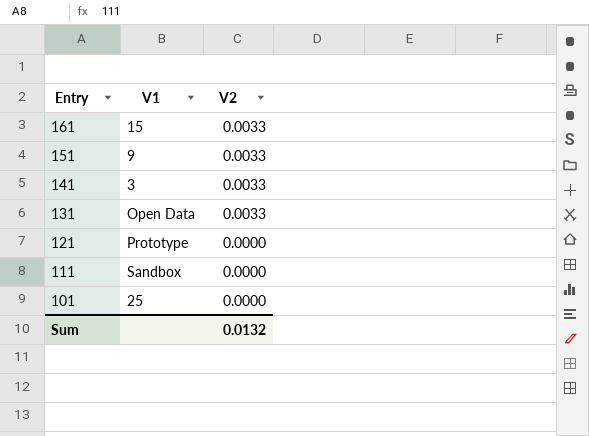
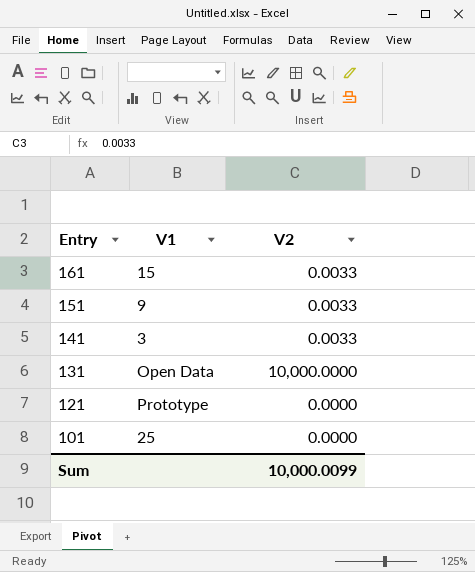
row 111: Sandbox | 0.0000 -> none
131 | V2: 0.0033 -> 10,000.0000
Sum | V2: 0.0132 -> 10,000.0099

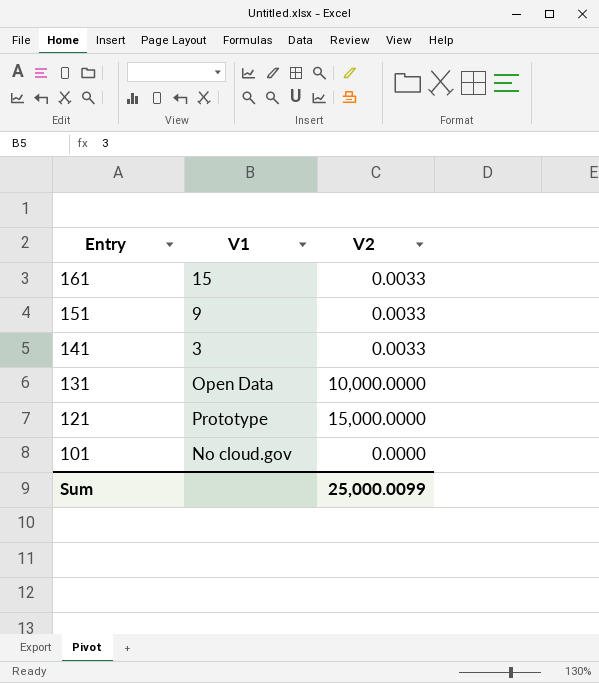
121 | V2: 0.0000 -> 15,000.0000
101 | V1: 25 -> No cloud.gov
Sum | V2: 10,000.0099 -> 25,000.0099

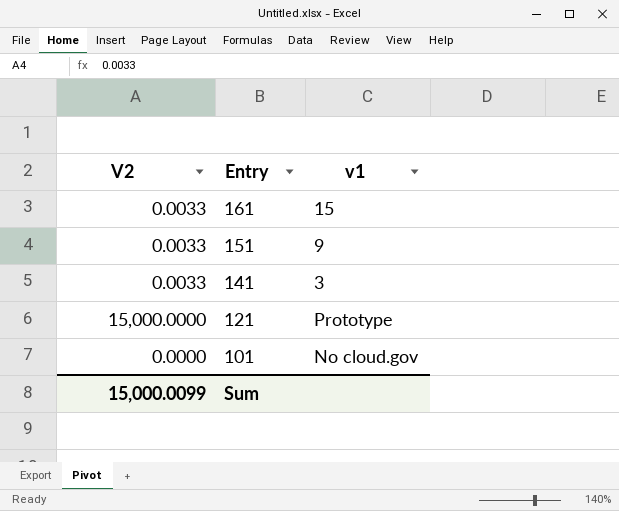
column V2 | position: 3 -> 1
column name: V1 -> v1
row 131: Open Data | 10,000.0000 -> none
Sum | V2: 25,000.0099 -> 15,000.0099

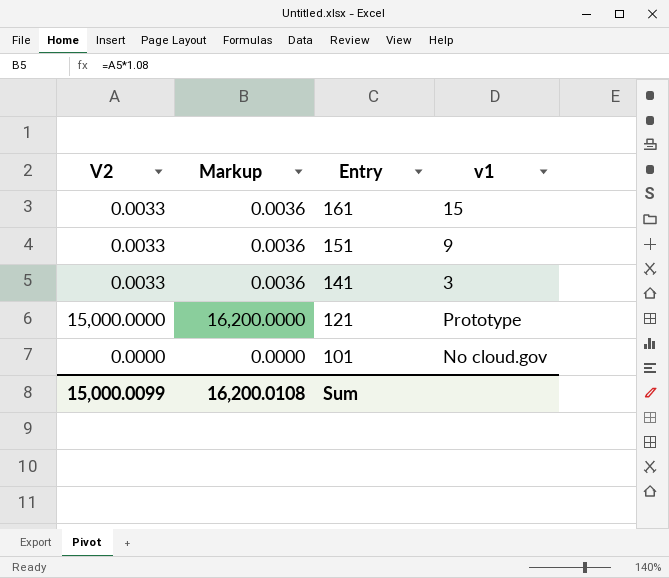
column Markup | formula: none -> [V2] * 1.08

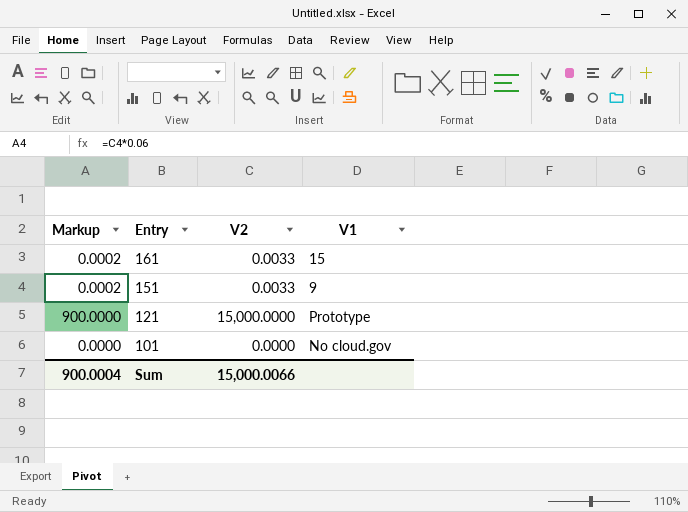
column Markup | formula: [V2] * 1.08 -> [V2] * 0.06
column V2 | position: 1 -> 3
column name: v1 -> V1
row 141: 0.0033 | 0.0036 | 3 -> none
Sum | Markup: 16,200.0108 -> 900.0004
Sum | V2: 15,000.0099 -> 15,000.0066

